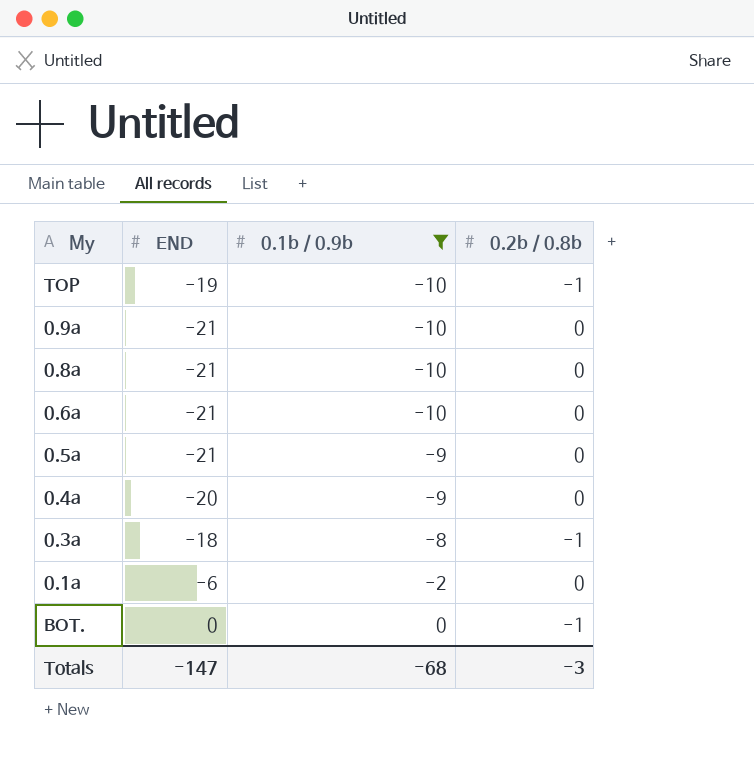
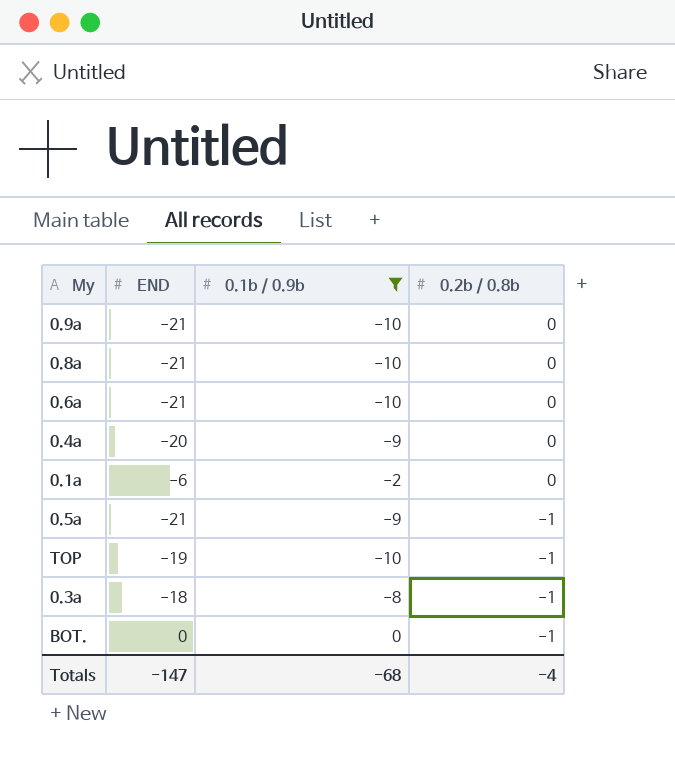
row order: 0.1b / 0.9b ascending -> 0.2b / 0.8b descending
0.5a | 0.2b / 0.8b: 0 -> -1
Totals | 0.2b / 0.8b: -3 -> -4

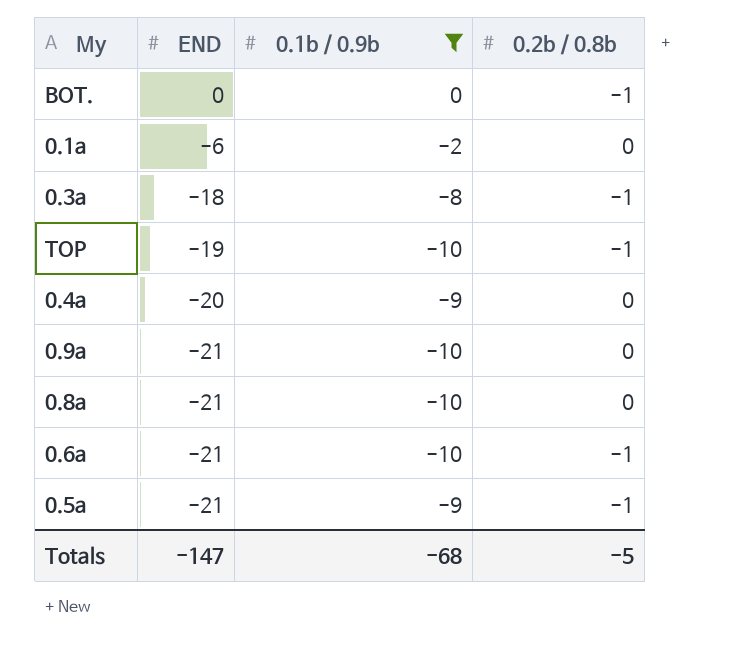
row order: 0.2b / 0.8b descending -> END descending
0.6a | 0.2b / 0.8b: 0 -> -1
Totals | 0.2b / 0.8b: -4 -> -5

